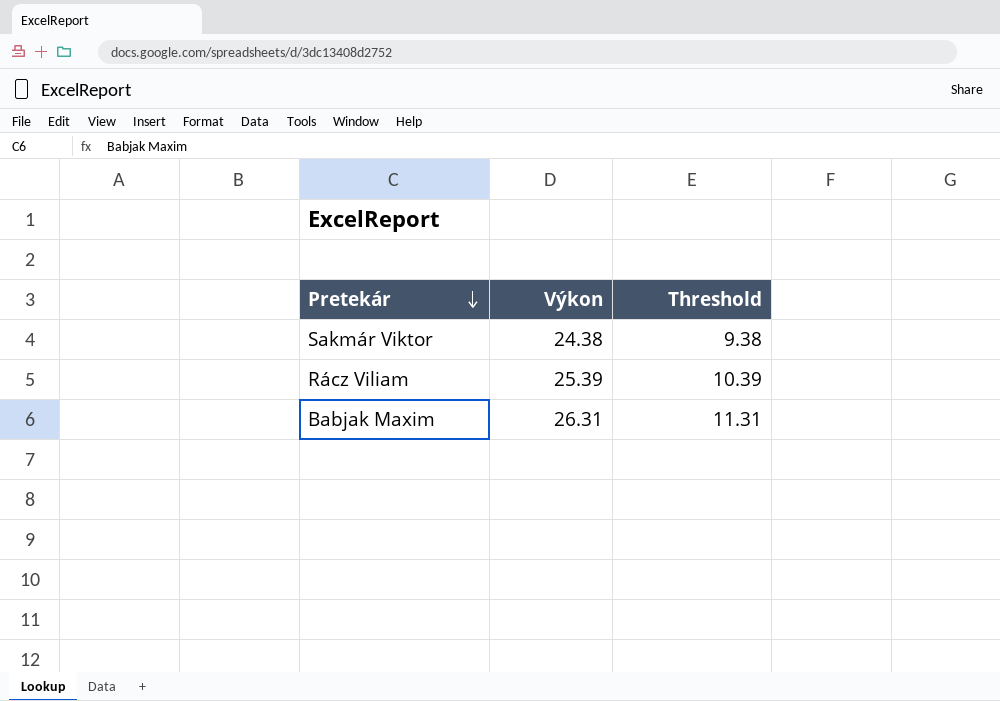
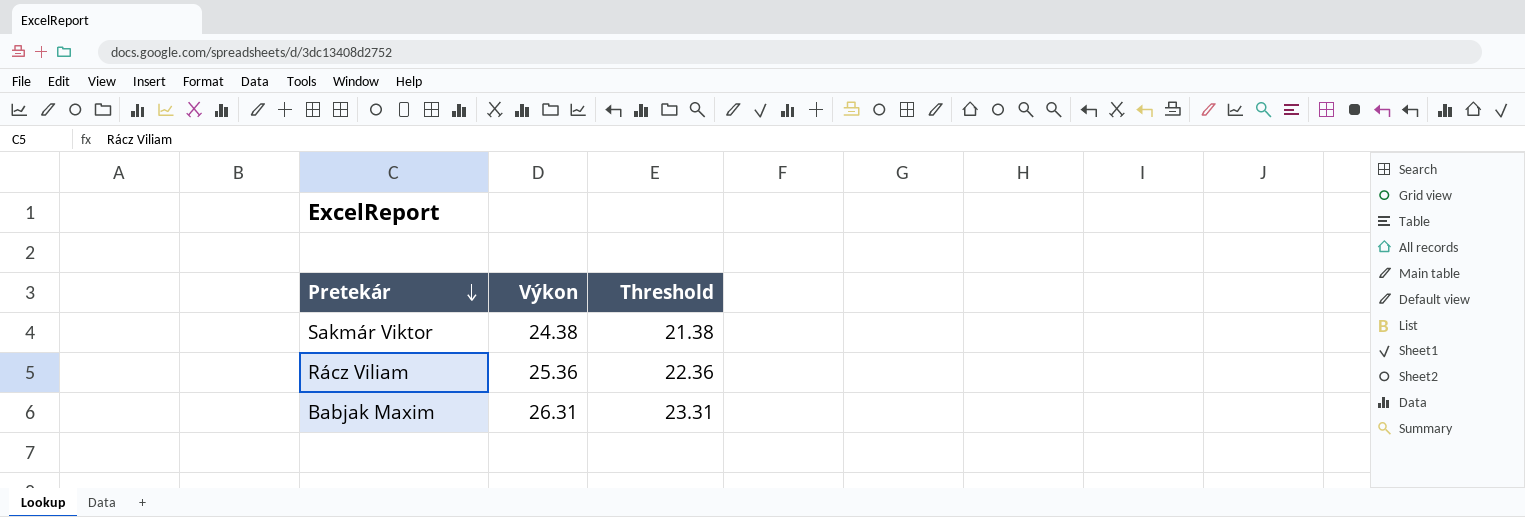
column Threshold | formula: [Výkon] - 15 -> [Výkon] - 3
Rácz Viliam | Výkon: 25.39 -> 25.36

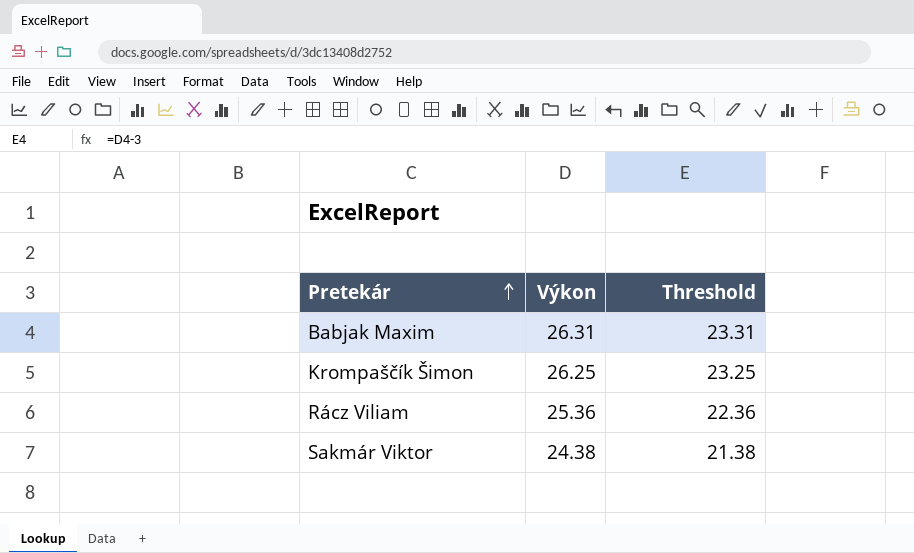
row order: Pretekár descending -> Pretekár ascending
row Krompaščík Šimon: none -> 26.25 | 23.25

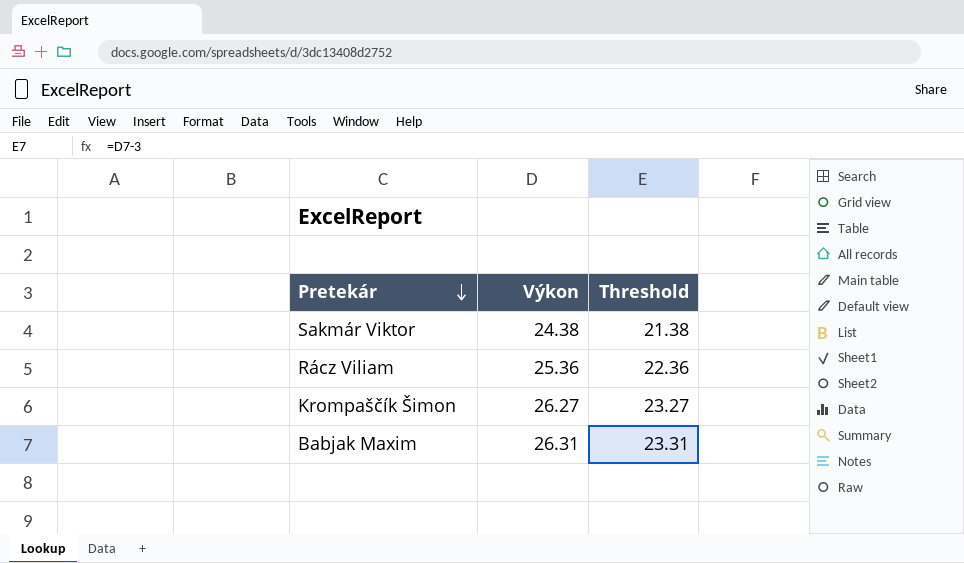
row order: Pretekár ascending -> Pretekár descending
Krompaščík Šimon | Výkon: 26.25 -> 26.27
Krompaščík Šimon | Threshold: 23.25 -> 23.27

